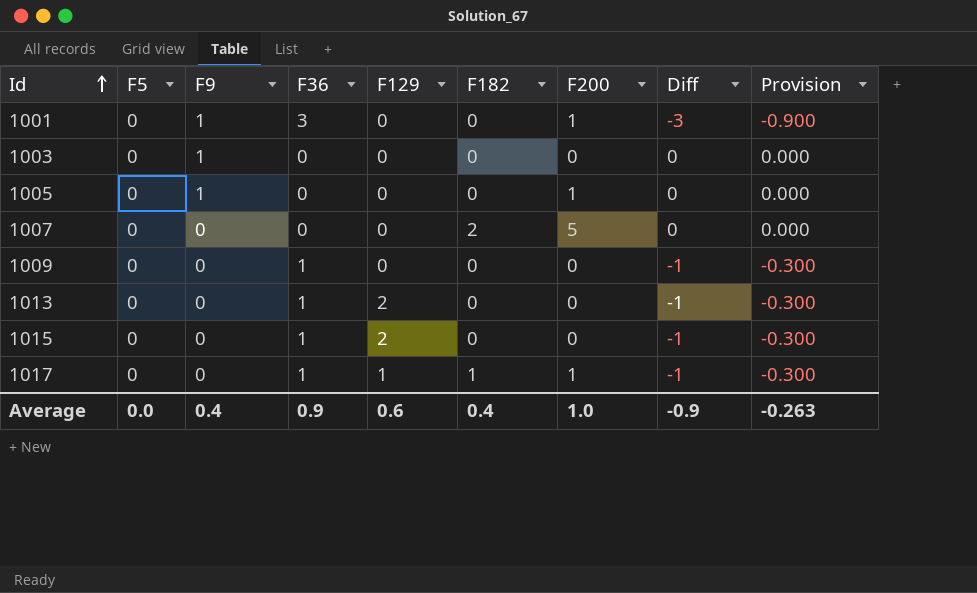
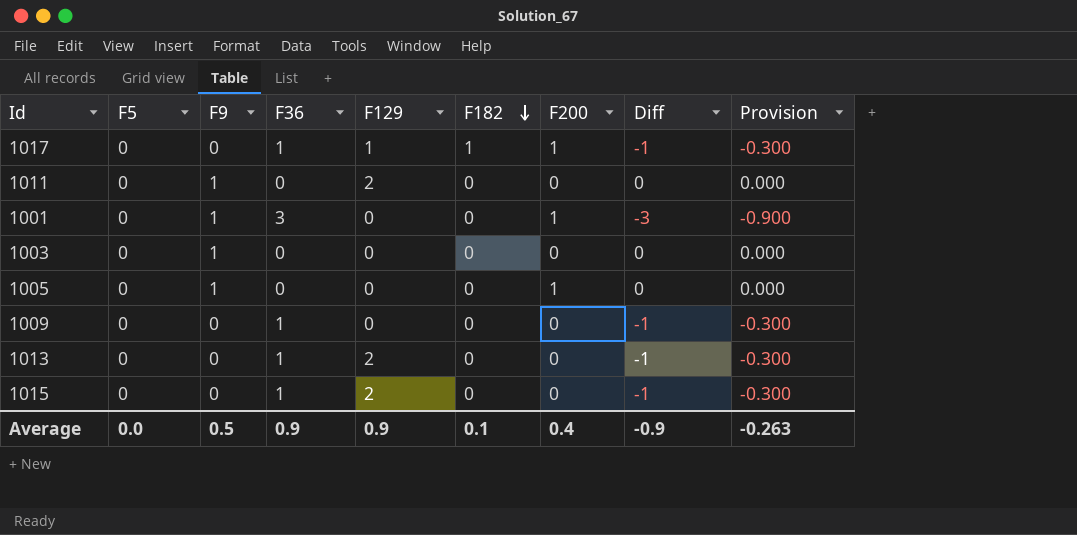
row order: Id ascending -> F182 descending
row 1007: 0 | 0 | 0 | 0 | 2 | 5 | 0 | 0.000 -> none
row 1011: none -> 0 | 1 | 0 | 2 | 0 | 0 | 0 | 0.000
Average | F9: 0.4 -> 0.5
Average | F129: 0.6 -> 0.9
Average | F182: 0.4 -> 0.1
Average | F200: 1.0 -> 0.4

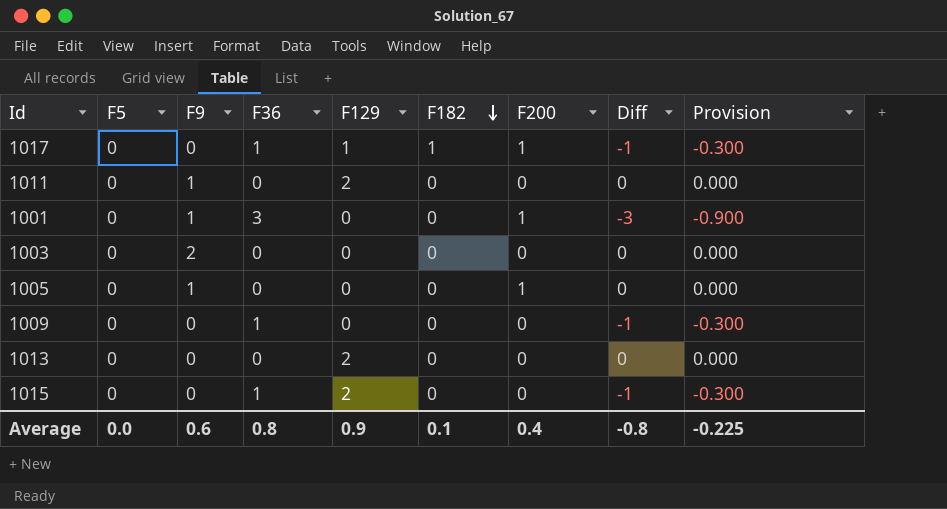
1003 | F9: 1 -> 2
1013 | F36: 1 -> 0
1013 | Diff: -1 -> 0
1013 | Provision: -0.300 -> 0.000
Average | F9: 0.5 -> 0.6
Average | F36: 0.9 -> 0.8
Average | Diff: -0.9 -> -0.8
Average | Provision: -0.263 -> -0.225

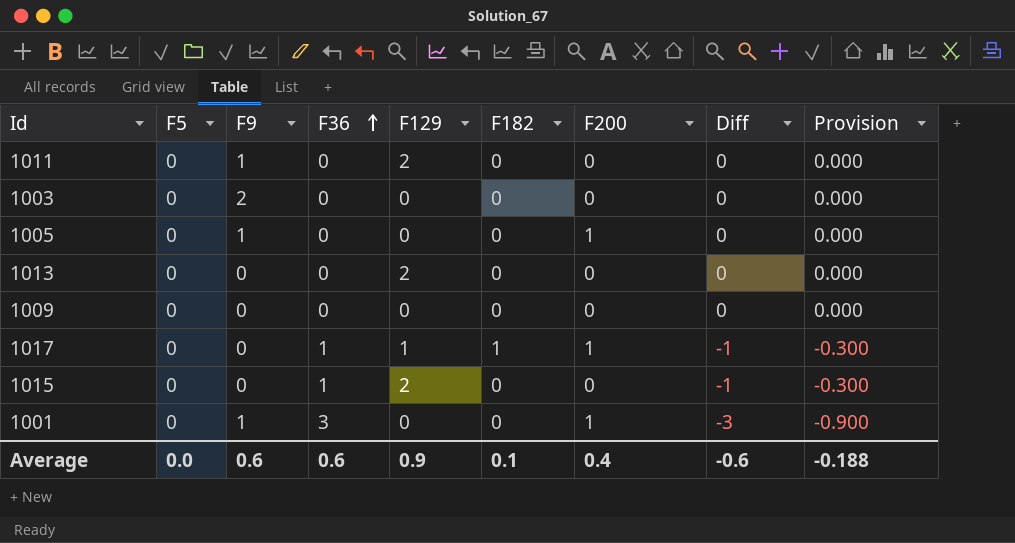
row order: F182 descending -> F36 ascending
1009 | F36: 1 -> 0
1009 | Diff: -1 -> 0
1009 | Provision: -0.300 -> 0.000
Average | F36: 0.8 -> 0.6
Average | Diff: -0.8 -> -0.6
Average | Provision: -0.225 -> -0.188

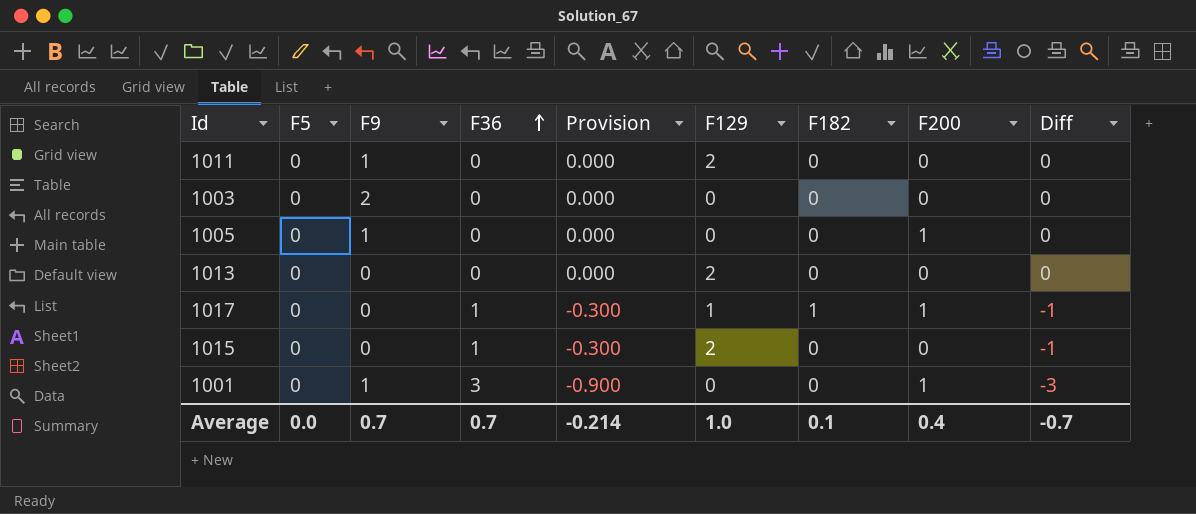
column Provision | position: 9 -> 5
row 1009: 0 | 0 | 0 | 0 | 0 | 0 | 0 | 0.000 -> none
Average | F9: 0.6 -> 0.7
Average | F36: 0.6 -> 0.7
Average | Provision: -0.188 -> -0.214
Average | F129: 0.9 -> 1.0
Average | Diff: -0.6 -> -0.7

